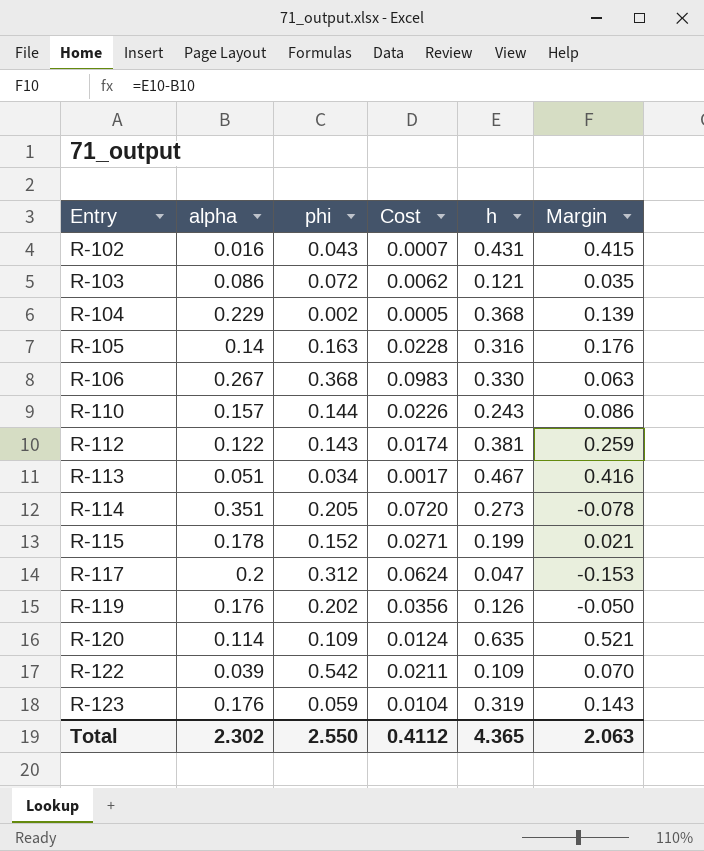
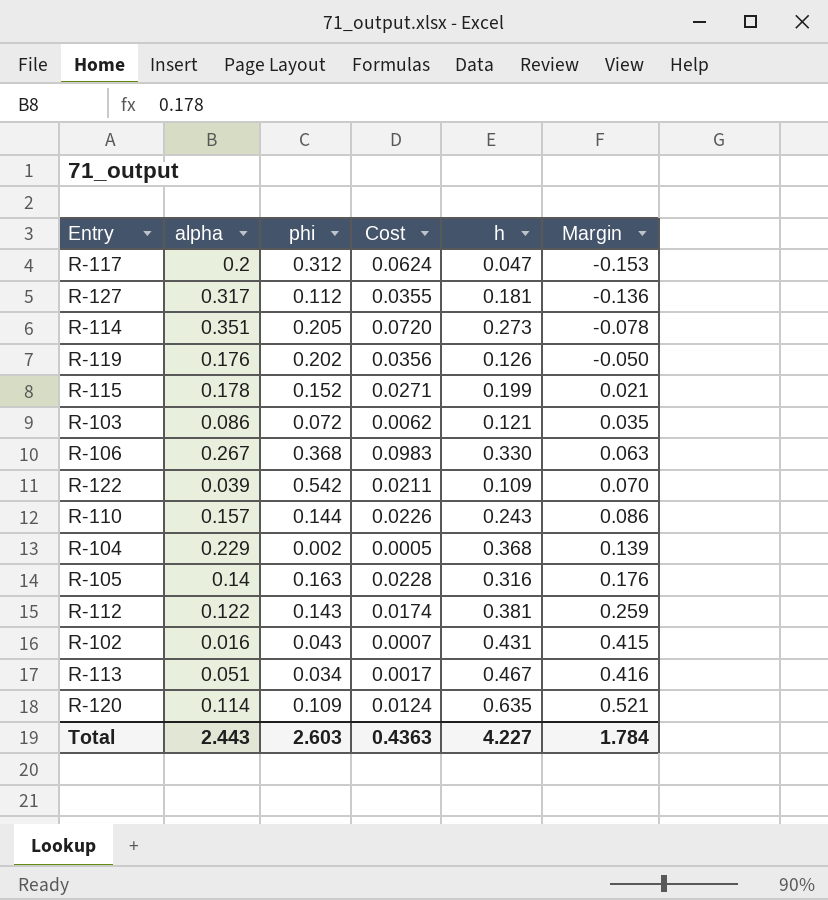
row order: Entry ascending -> Margin ascending
row R-123: 0.176 | 0.059 | 0.0104 | 0.319 | 0.143 -> none
row R-127: none -> 0.317 | 0.112 | 0.0355 | 0.181 | -0.136
Total | alpha: 2.302 -> 2.443
Total | phi: 2.550 -> 2.603
Total | Cost: 0.4112 -> 0.4363
Total | h: 4.365 -> 4.227
Total | Margin: 2.063 -> 1.784

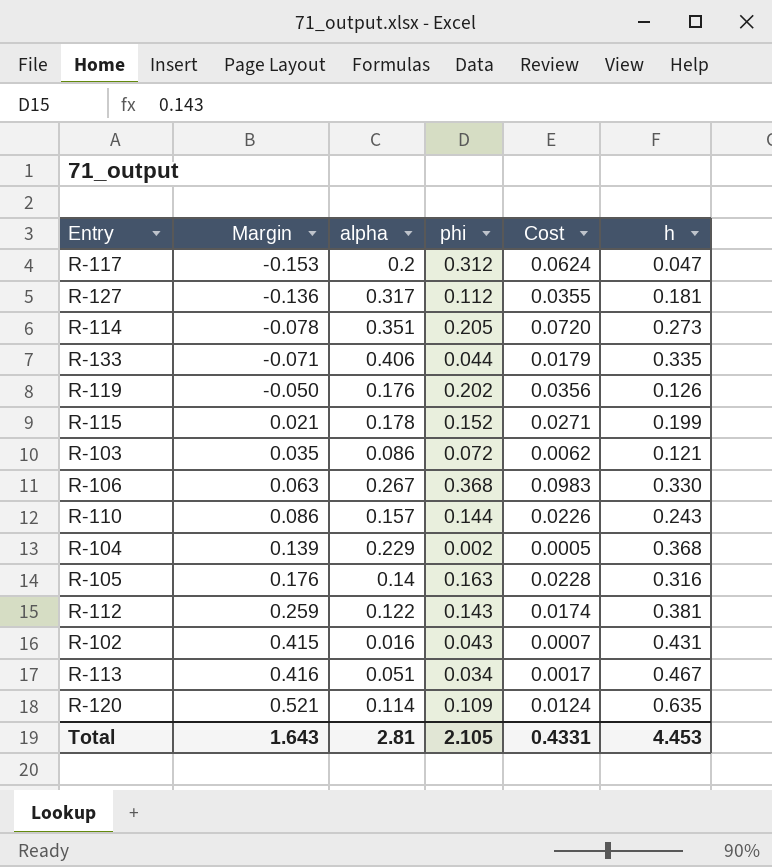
column Margin | position: 6 -> 2
row R-122: 0.039 | 0.542 | 0.0211 | 0.109 | 0.070 -> none
row R-133: none -> -0.071 | 0.406 | 0.044 | 0.0179 | 0.335
Total | Margin: 1.784 -> 1.643
Total | alpha: 2.443 -> 2.81
Total | phi: 2.603 -> 2.105
Total | Cost: 0.4363 -> 0.4331
Total | h: 4.227 -> 4.453

